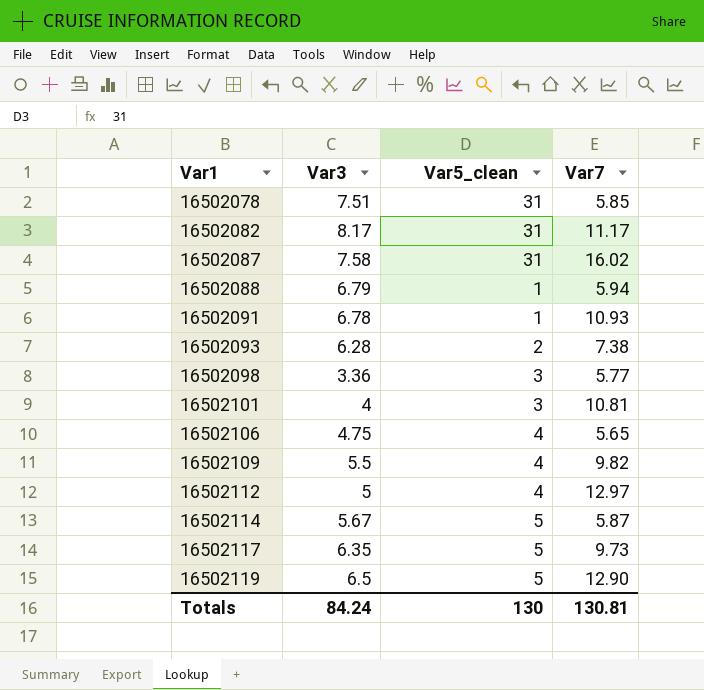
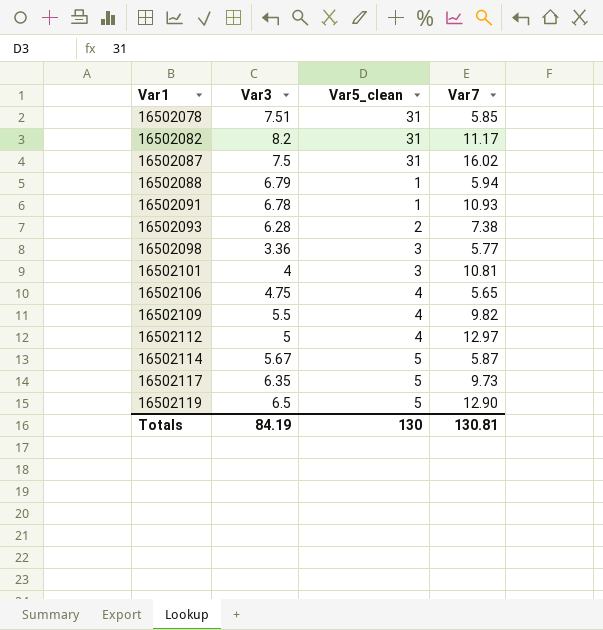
16502082 | Var3: 8.17 -> 8.2
16502087 | Var3: 7.58 -> 7.5
Totals | Var3: 84.24 -> 84.19

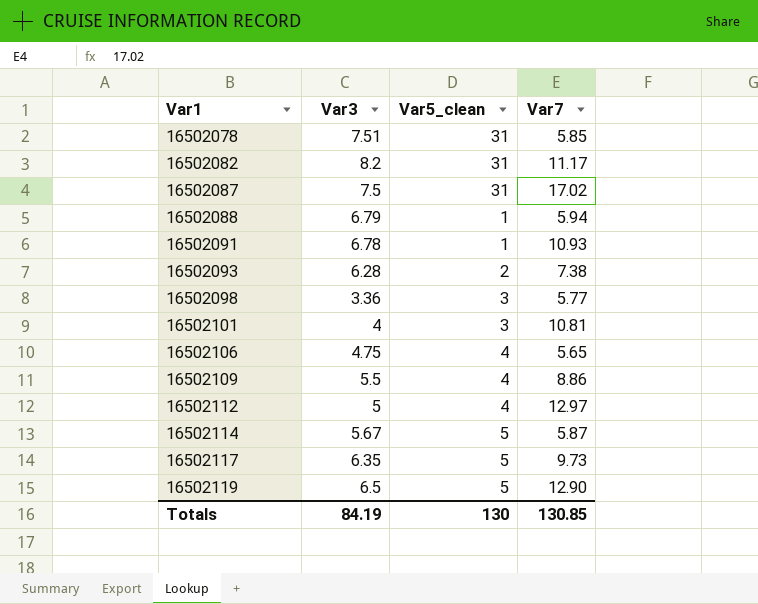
16502087 | Var7: 16.02 -> 17.02
16502109 | Var7: 9.82 -> 8.86
Totals | Var7: 130.81 -> 130.85

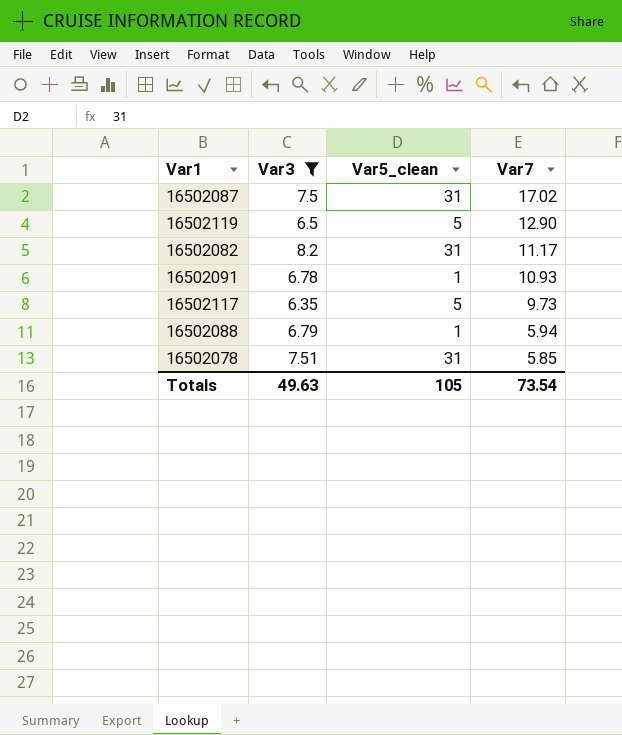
filter: none -> Var3 >= 6.35
row order: Var1 ascending -> Var7 descending
Totals | Var3: 84.19 -> 49.63
Totals | Var5_clean: 130 -> 105
Totals | Var7: 130.85 -> 73.54

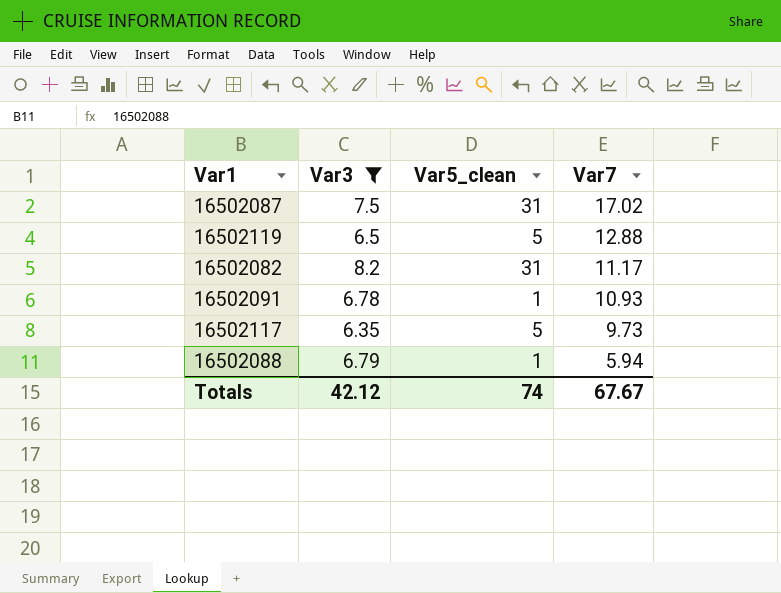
row 16502078: 7.51 | 31 | 5.85 -> none
16502119 | Var7: 12.90 -> 12.88
Totals | Var3: 49.63 -> 42.12
Totals | Var5_clean: 105 -> 74
Totals | Var7: 73.54 -> 67.67

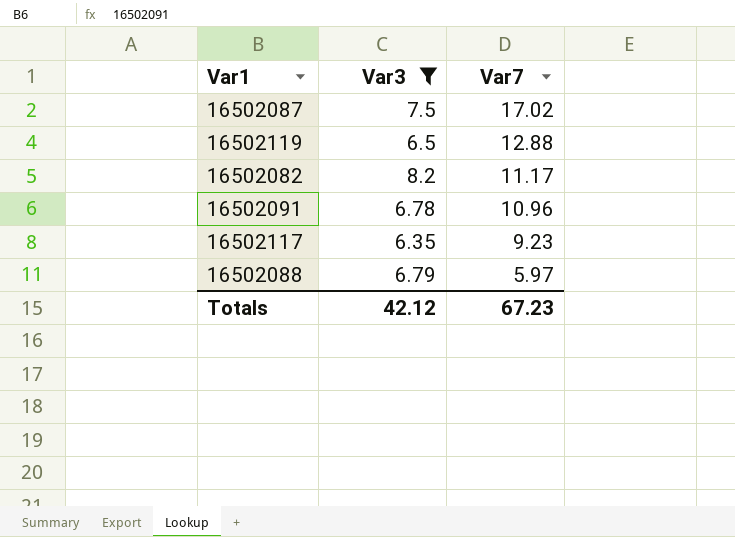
column Var5_clean | position: 3 -> none
16502091 | Var7: 10.93 -> 10.96
16502117 | Var7: 9.73 -> 9.23
16502088 | Var7: 5.94 -> 5.97
Totals | Var7: 67.67 -> 67.23

